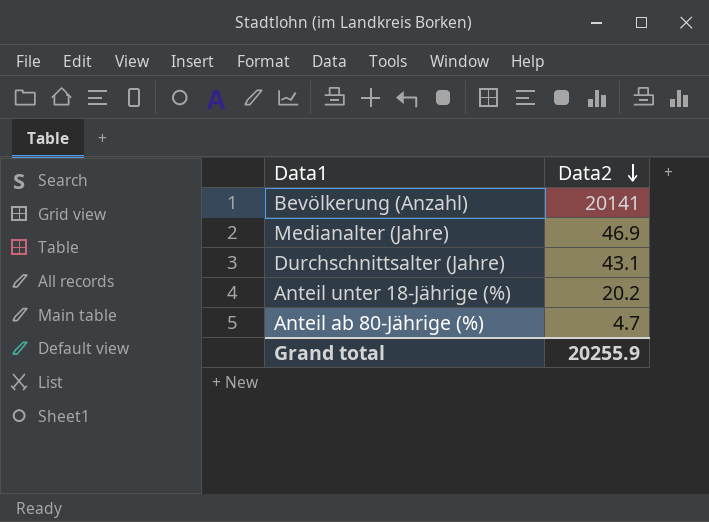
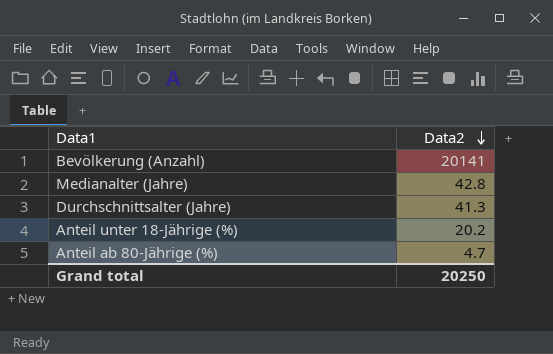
Medianalter (Jahre) | Data2: 46.9 -> 42.8
Durchschnittsalter (Jahre) | Data2: 43.1 -> 41.3
Grand total | Data2: 20255.9 -> 20250

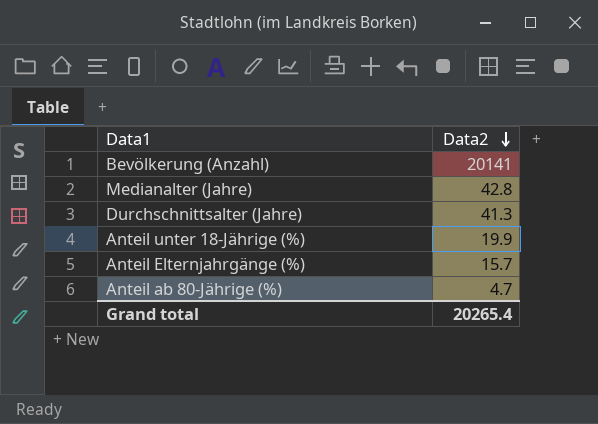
Anteil unter 18-Jährige (%) | Data2: 20.2 -> 19.9
row Anteil Elternjahrgänge (%): none -> 15.7
Grand total | Data2: 20250 -> 20265.4

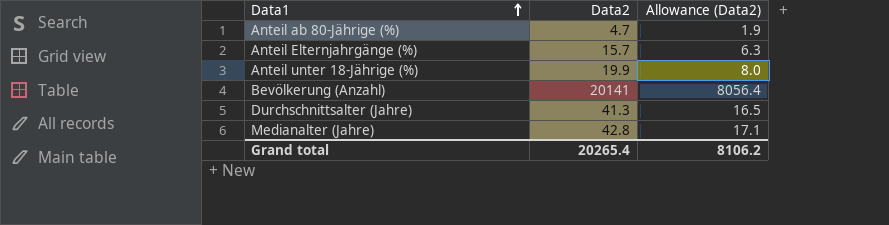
row order: Data2 descending -> Data1 ascending
column Allowance (Data2) | formula: none -> [Data2] * 0.4

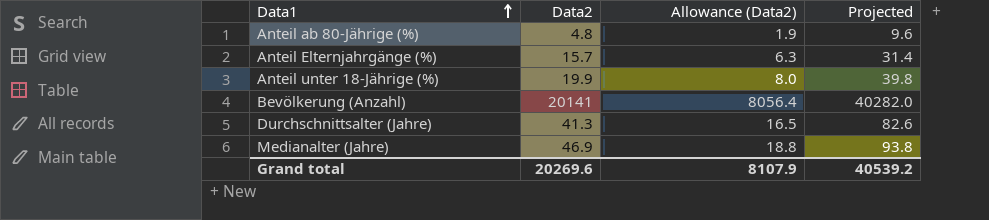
column Projected | formula: none -> [Data2] * 2
Anteil ab 80-Jährige (%) | Data2: 4.7 -> 4.8
Medianalter (Jahre) | Data2: 42.8 -> 46.9
Medianalter (Jahre) | Allowance (Data2): 17.1 -> 18.8
Grand total | Data2: 20265.4 -> 20269.6
Grand total | Allowance (Data2): 8106.2 -> 8107.9

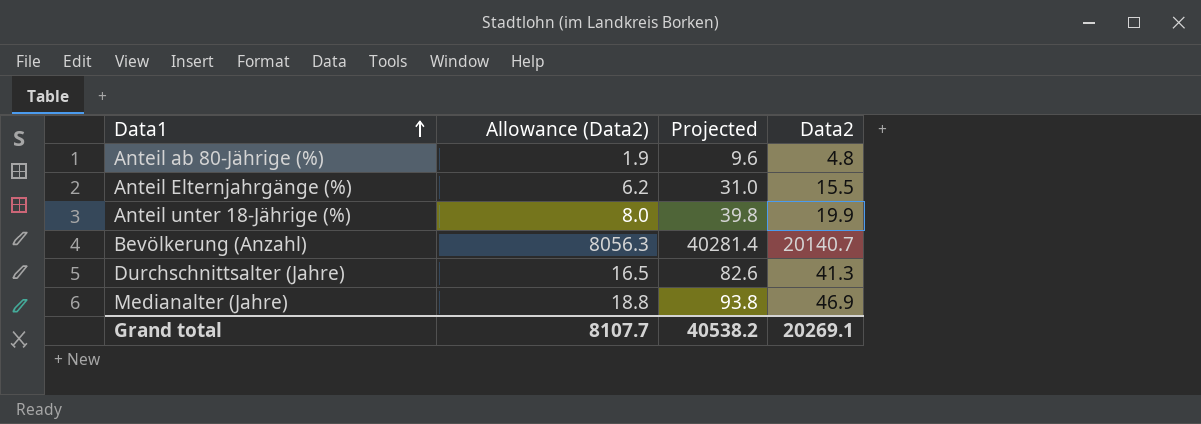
column Data2 | position: 2 -> 4
Anteil Elternjahrgänge (%) | Allowance (Data2): 6.3 -> 6.2
Anteil Elternjahrgänge (%) | Projected: 31.4 -> 31.0
Anteil Elternjahrgänge (%) | Data2: 15.7 -> 15.5
Bevölkerung (Anzahl) | Allowance (Data2): 8056.4 -> 8056.3
Bevölkerung (Anzahl) | Projected: 40282.0 -> 40281.4
Bevölkerung (Anzahl) | Data2: 20141 -> 20140.7
Grand total | Allowance (Data2): 8107.9 -> 8107.7
Grand total | Projected: 40539.2 -> 40538.2
Grand total | Data2: 20269.6 -> 20269.1

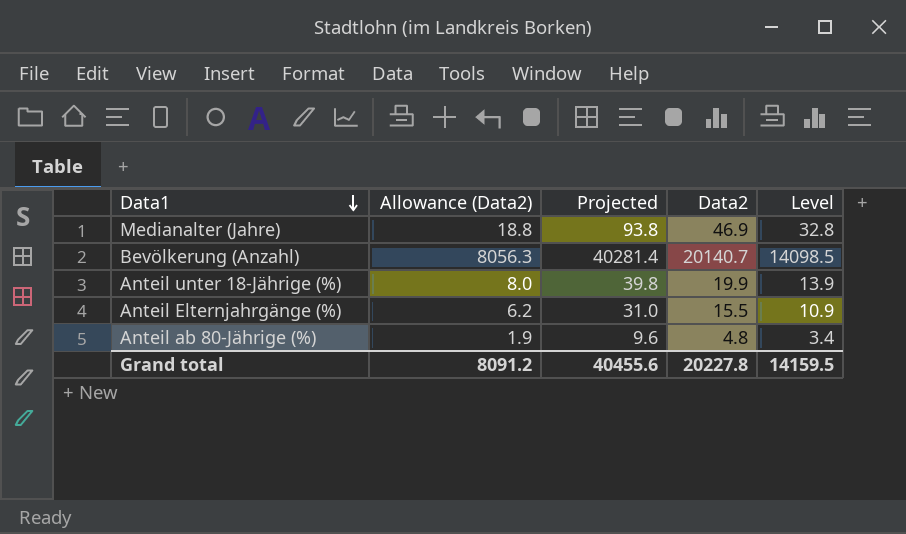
row order: Data1 ascending -> Data1 descending
column Level | formula: none -> [Data2] * 0.7
row Durchschnittsalter (Jahre): 16.5 | 82.6 | 41.3 -> none
Grand total | Allowance (Data2): 8107.7 -> 8091.2
Grand total | Projected: 40538.2 -> 40455.6
Grand total | Data2: 20269.1 -> 20227.8

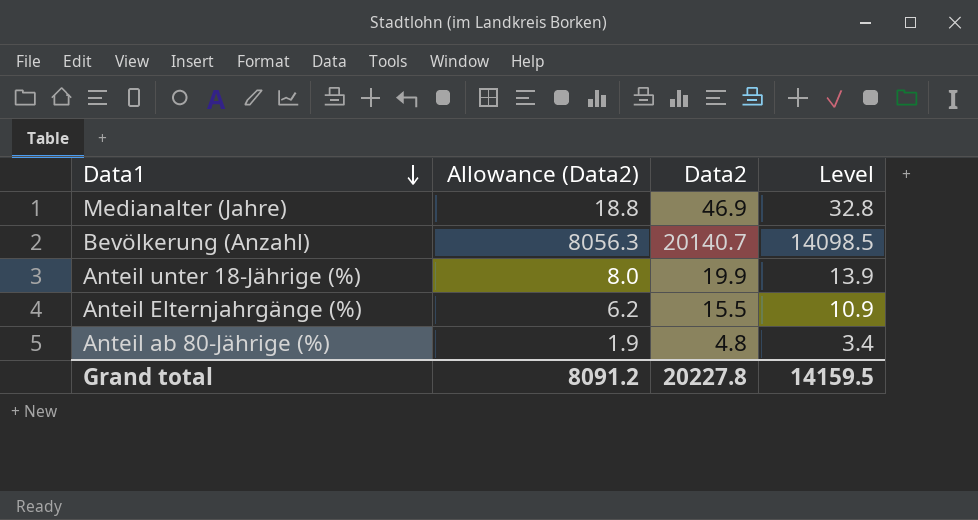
column Projected | formula: [Data2] * 2 -> none

